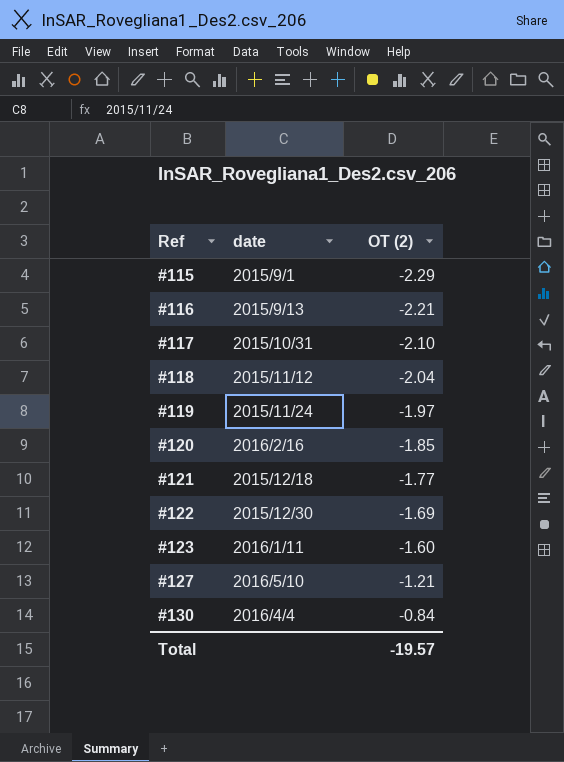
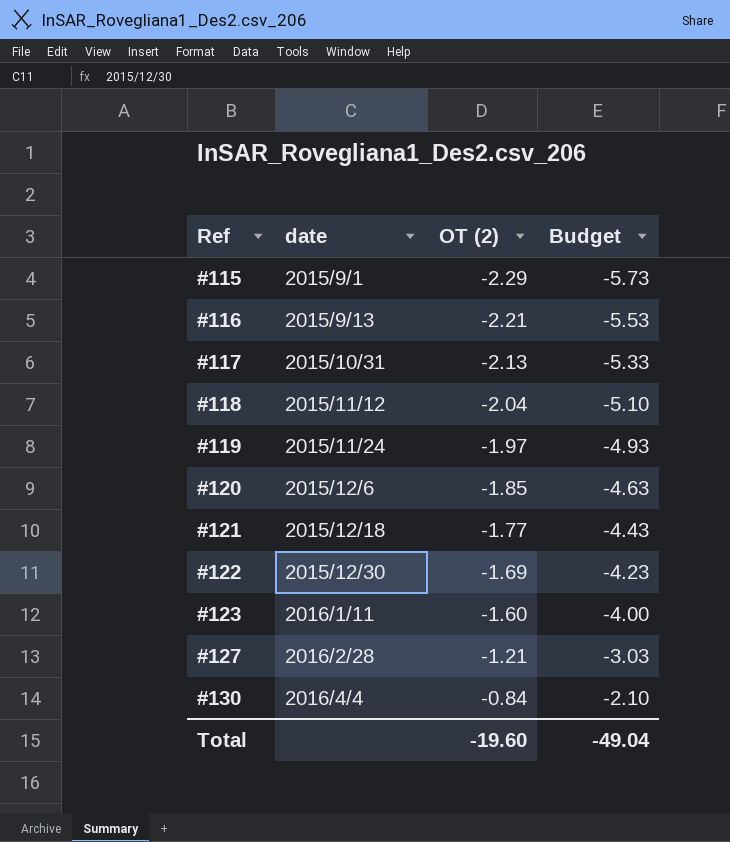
column Budget | formula: none -> [OT (2)] * 2.5
#117 | OT (2): -2.10 -> -2.13
#120 | date: 2016/2/16 -> 2015/12/6
#127 | date: 2016/5/10 -> 2016/2/28
Total | OT (2): -19.57 -> -19.60

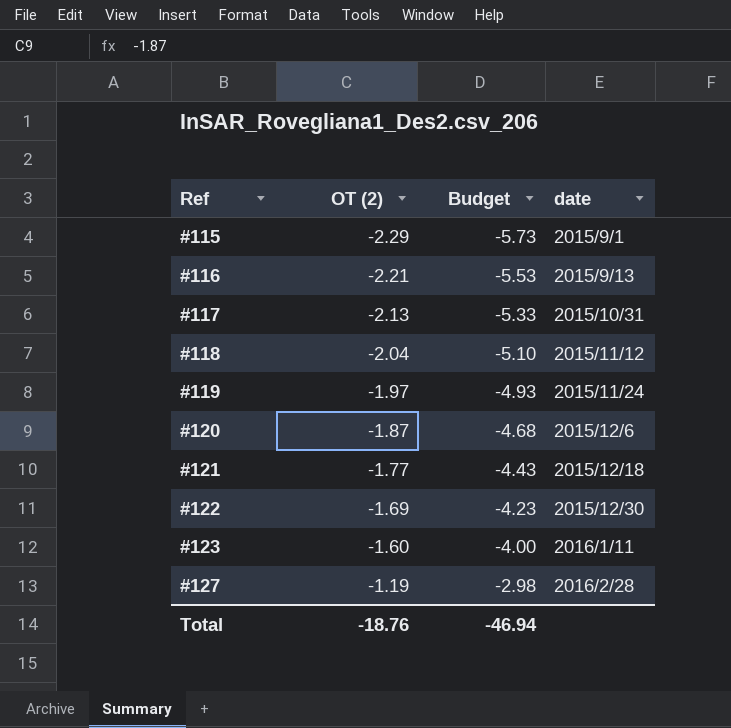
column date | position: 2 -> 4
row #130: 2016/4/4 | -0.84 | -2.10 -> none
#120 | OT (2): -1.85 -> -1.87
#120 | Budget: -4.63 -> -4.68
#127 | OT (2): -1.21 -> -1.19
#127 | Budget: -3.03 -> -2.98
Total | OT (2): -19.60 -> -18.76
Total | Budget: -49.04 -> -46.94

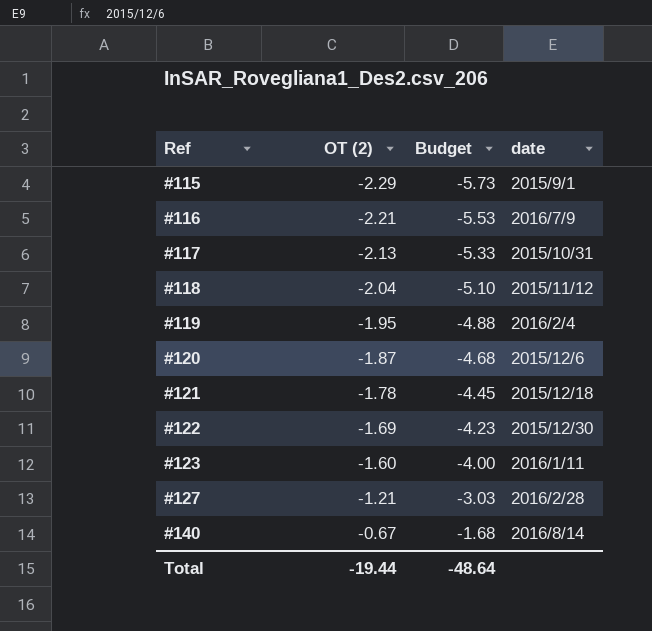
#116 | date: 2015/9/13 -> 2016/7/9
#119 | OT (2): -1.97 -> -1.95
#119 | Budget: -4.93 -> -4.88
#119 | date: 2015/11/24 -> 2016/2/4
#121 | OT (2): -1.77 -> -1.78
#121 | Budget: -4.43 -> -4.45
#127 | OT (2): -1.19 -> -1.21
#127 | Budget: -2.98 -> -3.03
row #140: none -> -0.67 | -1.68 | 2016/8/14
Total | OT (2): -18.76 -> -19.44
Total | Budget: -46.94 -> -48.64

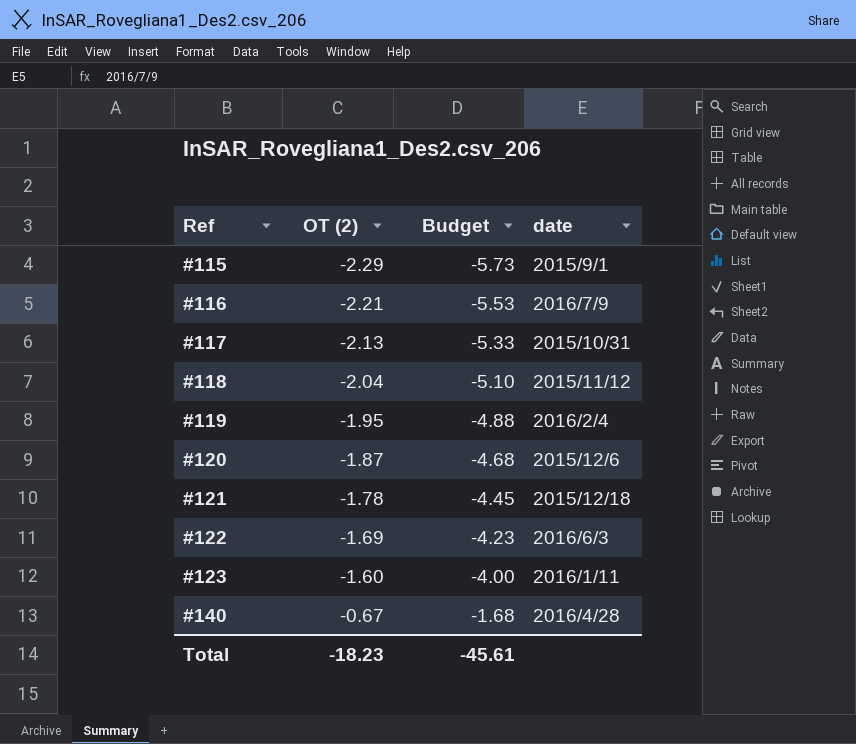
row #127: -1.21 | -3.03 | 2016/2/28 -> none
#122 | date: 2015/12/30 -> 2016/6/3
#140 | date: 2016/8/14 -> 2016/4/28
Total | OT (2): -19.44 -> -18.23
Total | Budget: -48.64 -> -45.61

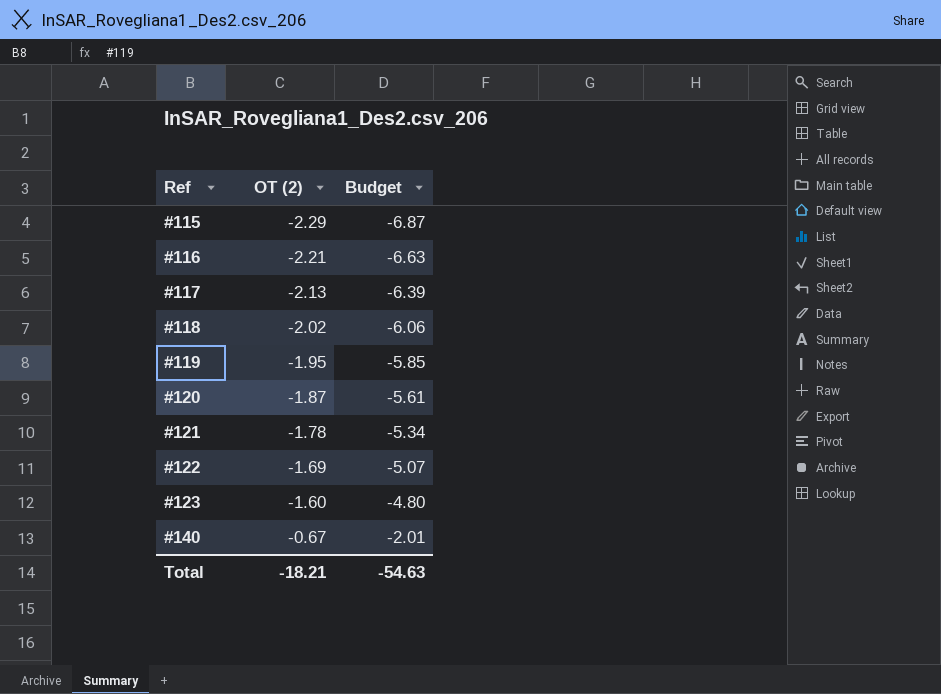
column date | position: 4 -> none
column Budget | formula: [OT (2)] * 2.5 -> [OT (2)] * 3
#118 | OT (2): -2.04 -> -2.02
Total | OT (2): -18.23 -> -18.21
Total | Budget: -45.61 -> -54.63

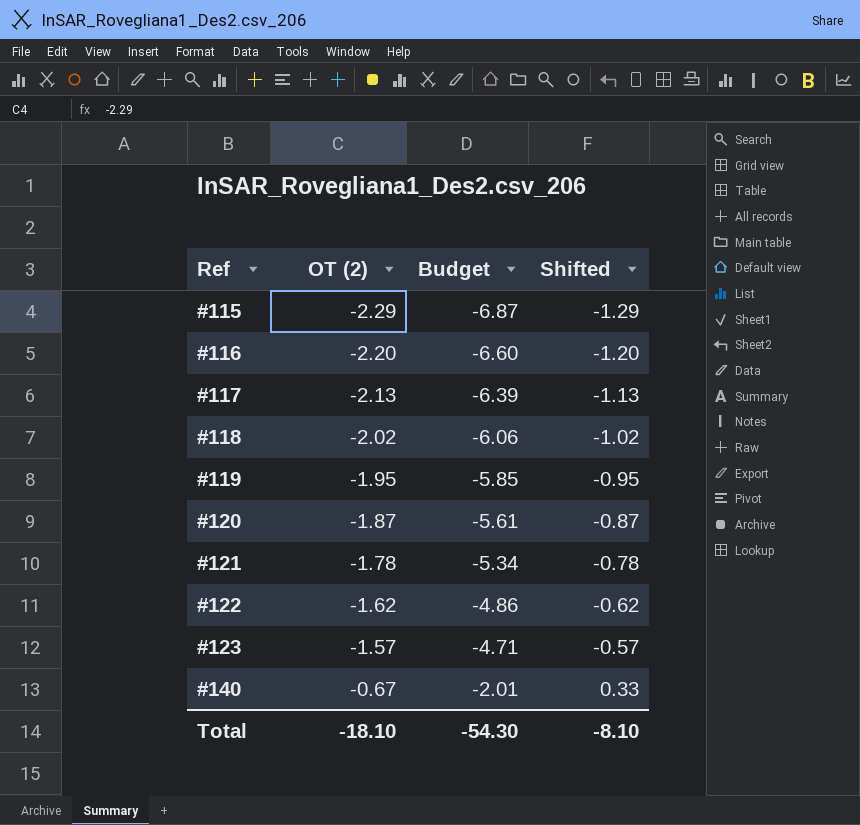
column Shifted | formula: none -> [OT (2)] + 1
#116 | OT (2): -2.21 -> -2.20
#116 | Budget: -6.63 -> -6.60
#122 | OT (2): -1.69 -> -1.62
#122 | Budget: -5.07 -> -4.86
#123 | OT (2): -1.60 -> -1.57
#123 | Budget: -4.80 -> -4.71
Total | OT (2): -18.21 -> -18.10
Total | Budget: -54.63 -> -54.30

